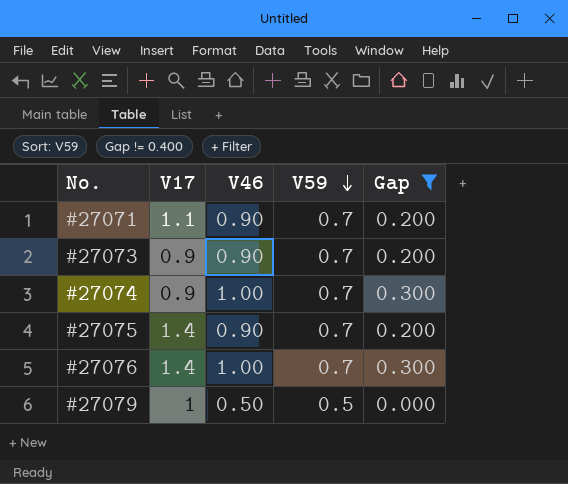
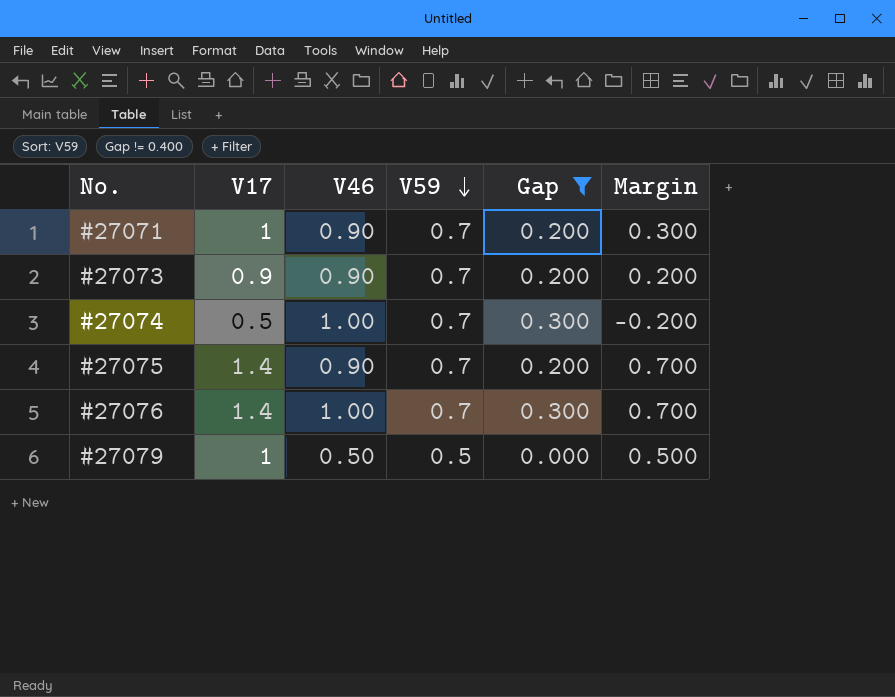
column Margin | formula: none -> [V17] - [V59]
#27071 | V17: 1.1 -> 1
#27074 | V17: 0.9 -> 0.5

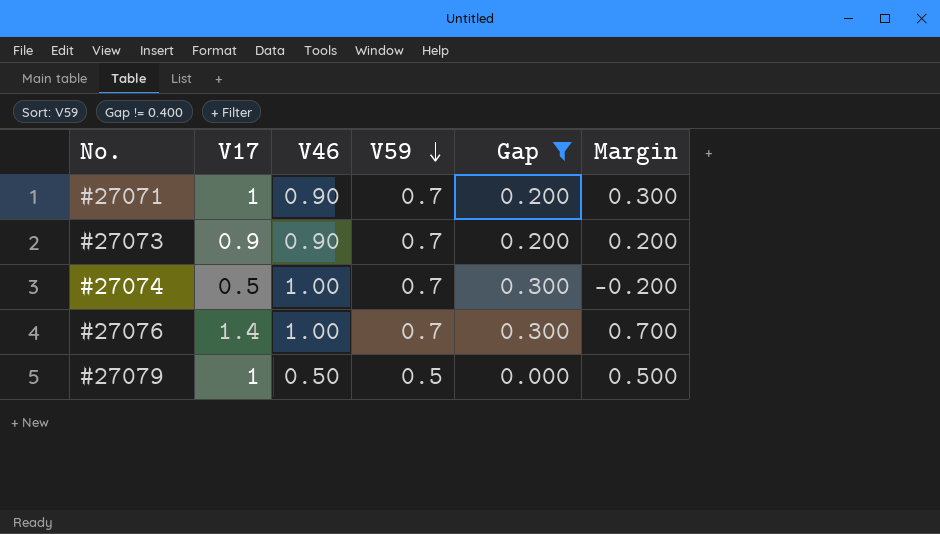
row #27075: 1.4 | 0.90 | 0.7 | 0.200 | 0.700 -> none

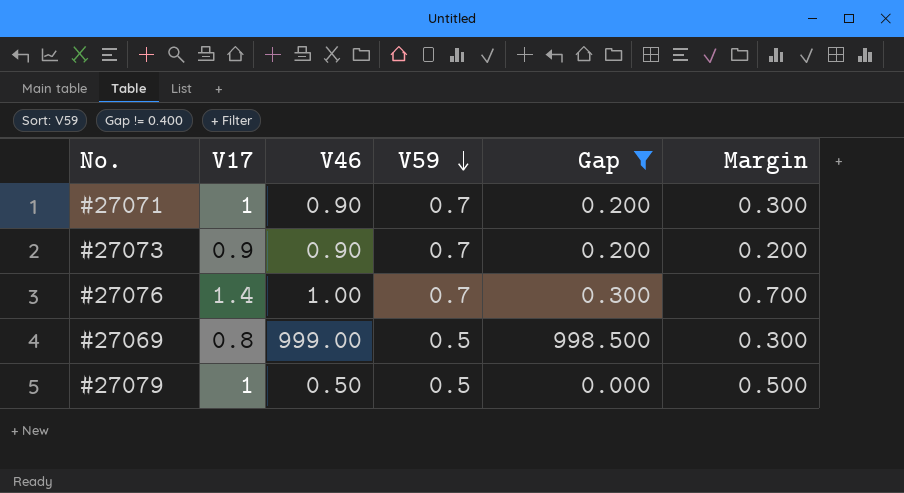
row #27074: 0.5 | 1.00 | 0.7 | 0.300 | -0.200 -> none
row #27069: none -> 0.8 | 999.00 | 0.5 | 998.500 | 0.300

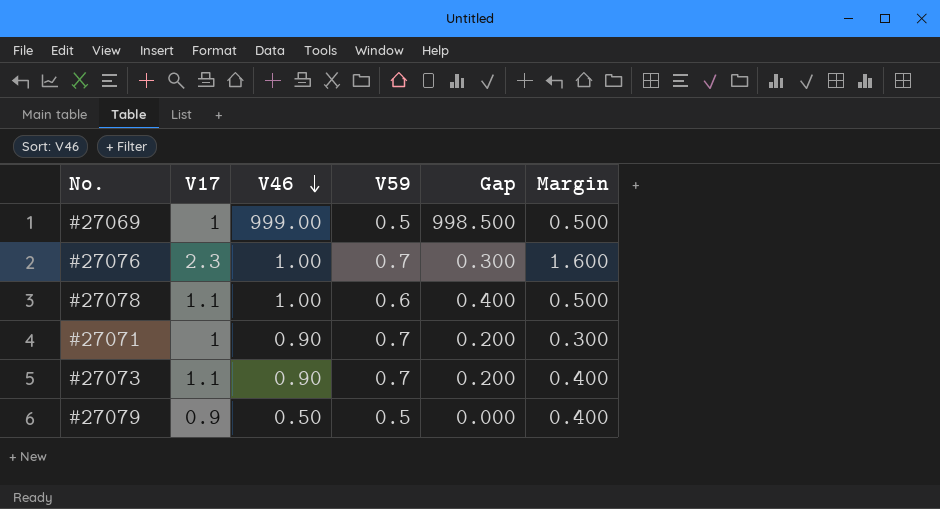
filter: Gap != 0.400 -> none
row order: V59 descending -> V46 descending
#27069 | V17: 0.8 -> 1
#27069 | Margin: 0.300 -> 0.500
#27076 | V17: 1.4 -> 2.3
#27076 | Margin: 0.700 -> 1.600
#27073 | V17: 0.9 -> 1.1
#27073 | Margin: 0.200 -> 0.400
#27079 | V17: 1 -> 0.9
#27079 | Margin: 0.500 -> 0.400

